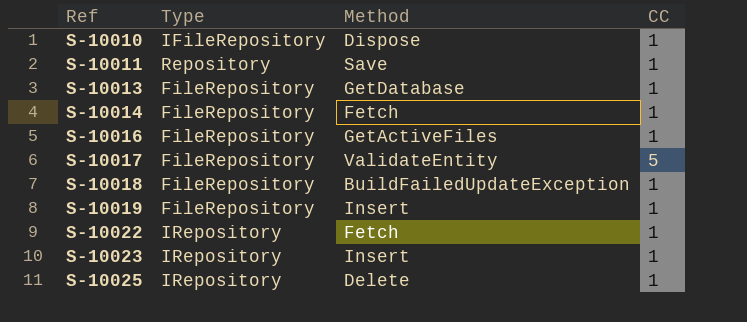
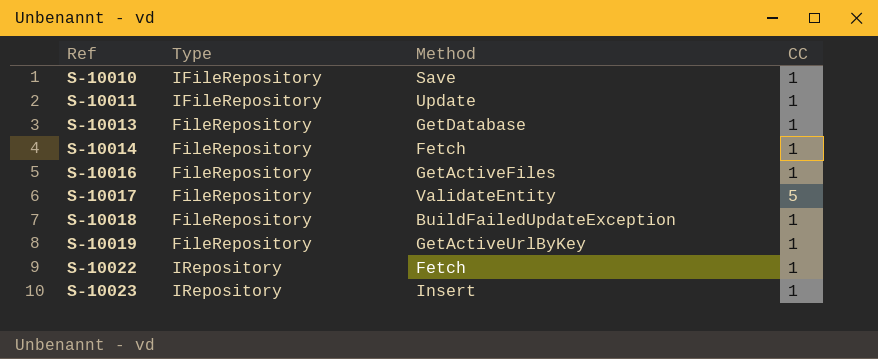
row S-10025: IRepository | Delete | 1 -> none
S-10010 | Method: Dispose -> Save
S-10011 | Type: Repository -> IFileRepository
S-10011 | Method: Save -> Update
S-10019 | Method: Insert -> GetActiveUrlByKey

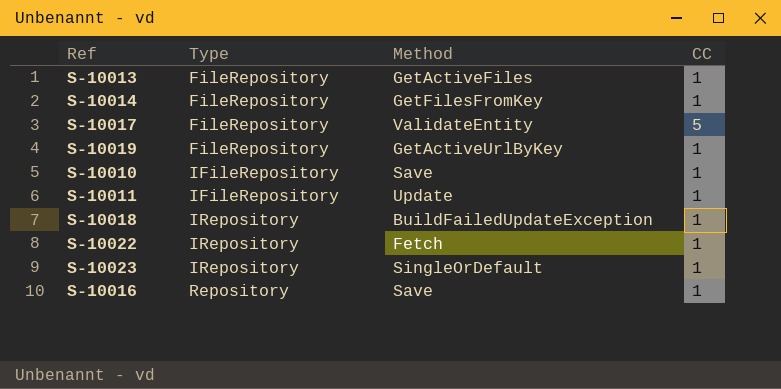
row order: Ref ascending -> Type ascending
S-10013 | Method: GetDatabase -> GetActiveFiles
S-10014 | Method: Fetch -> GetFilesFromKey
S-10018 | Type: FileRepository -> IRepository
S-10023 | Method: Insert -> SingleOrDefault
S-10016 | Type: FileRepository -> Repository
S-10016 | Method: GetActiveFiles -> Save

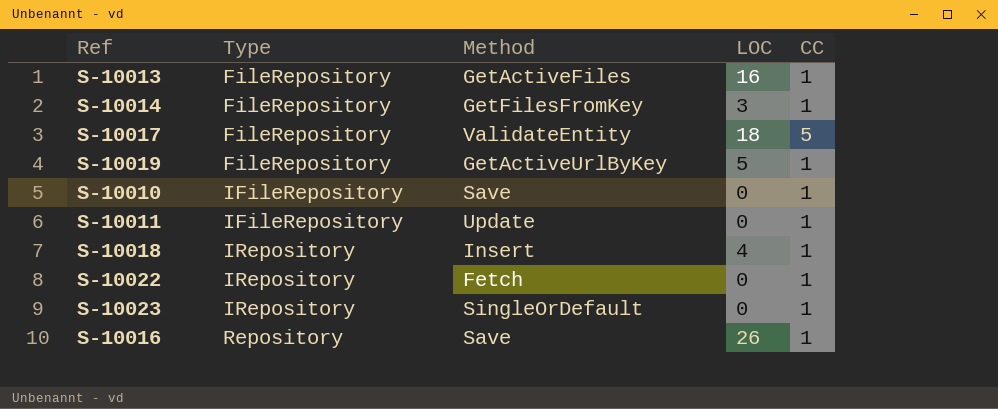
column LOC | position: none -> 4
S-10018 | Method: BuildFailedUpdateException -> Insert

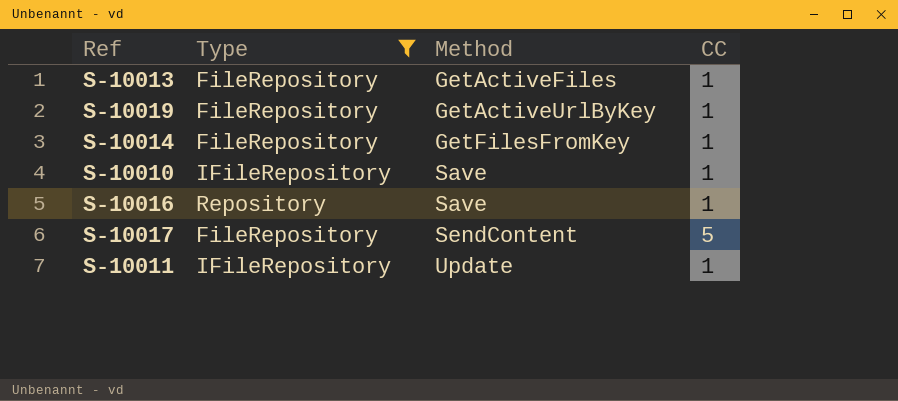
filter: none -> Type != IRepository
row order: Type ascending -> Method ascending
column LOC | position: 4 -> none
S-10017 | Method: ValidateEntity -> SendContent

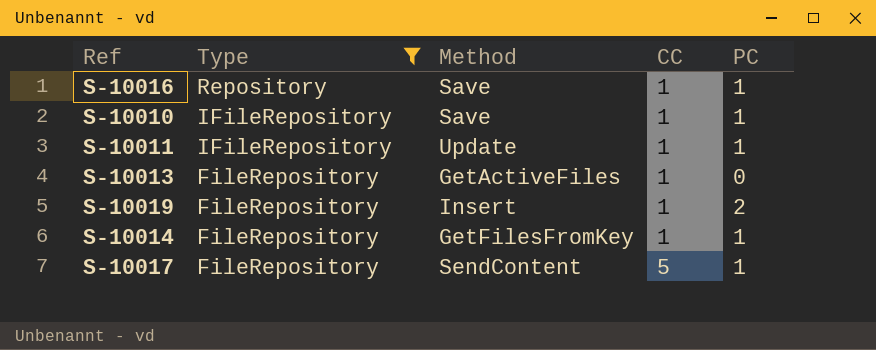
row order: Method ascending -> Type descending
column PC | position: none -> 5
S-10019 | Method: GetActiveUrlByKey -> Insert

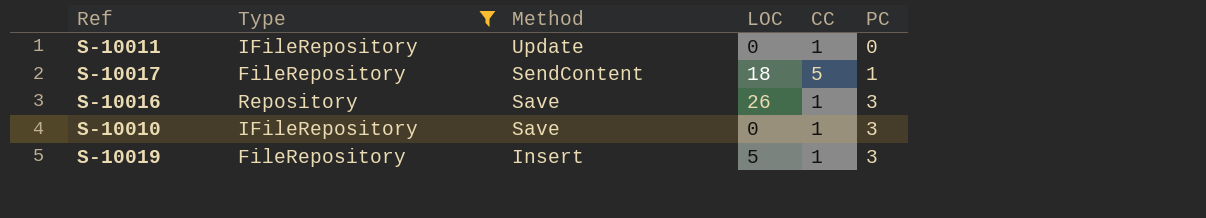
row order: Type descending -> Method descending
column LOC | position: none -> 4
row S-10013: FileRepository | GetActiveFiles | 1 | 0 -> none
row S-10014: FileRepository | GetFilesFromKey | 1 | 1 -> none
S-10011 | PC: 1 -> 0
S-10016 | PC: 1 -> 3
S-10010 | PC: 1 -> 3
S-10019 | PC: 2 -> 3

